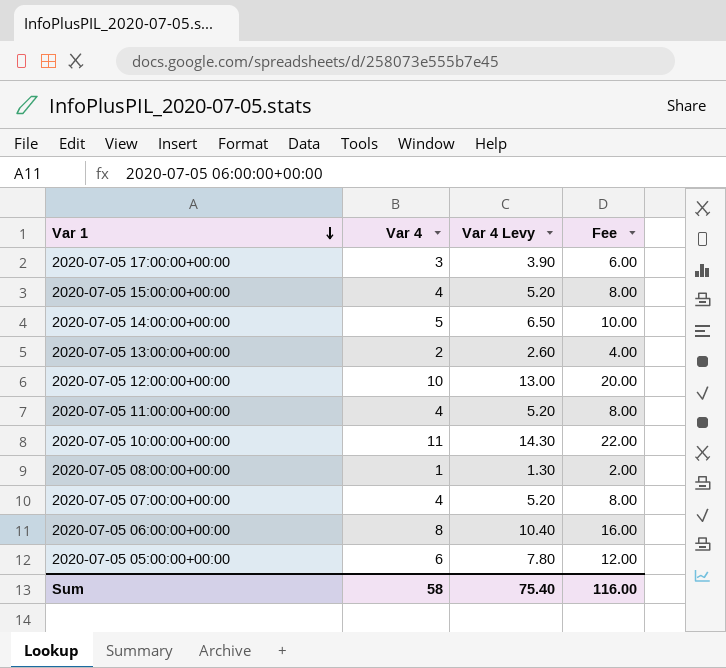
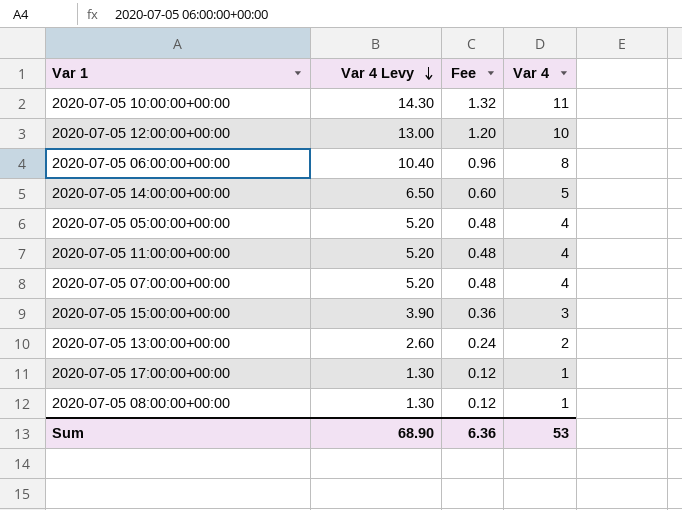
row order: Var 1 descending -> Var 4 Levy descending
column Fee | formula: [Var 4] * 2 -> [Var 4] * 0.12
column Var 4 | position: 2 -> 4
2020-07-05 05:00:00+00:00 | Var 4 Levy: 7.80 -> 5.20
2020-07-05 05:00:00+00:00 | Var 4: 6 -> 4
2020-07-05 15:00:00+00:00 | Var 4 Levy: 5.20 -> 3.90
2020-07-05 15:00:00+00:00 | Var 4: 4 -> 3
2020-07-05 17:00:00+00:00 | Var 4 Levy: 3.90 -> 1.30
2020-07-05 17:00:00+00:00 | Var 4: 3 -> 1
Sum | Var 4 Levy: 75.40 -> 68.90
Sum | Fee: 116.00 -> 6.36
Sum | Var 4: 58 -> 53

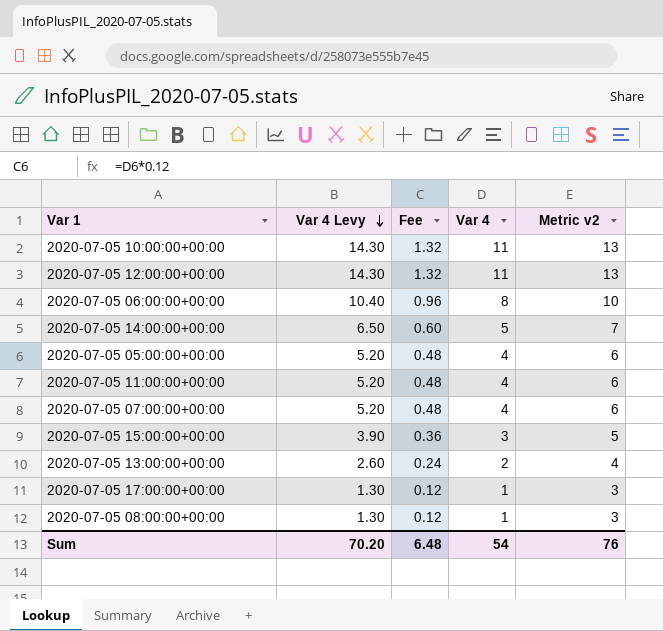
column Metric v2 | formula: none -> [Var 4] + 2
2020-07-05 12:00:00+00:00 | Var 4 Levy: 13.00 -> 14.30
2020-07-05 12:00:00+00:00 | Fee: 1.20 -> 1.32
2020-07-05 12:00:00+00:00 | Var 4: 10 -> 11
Sum | Var 4 Levy: 68.90 -> 70.20
Sum | Fee: 6.36 -> 6.48
Sum | Var 4: 53 -> 54

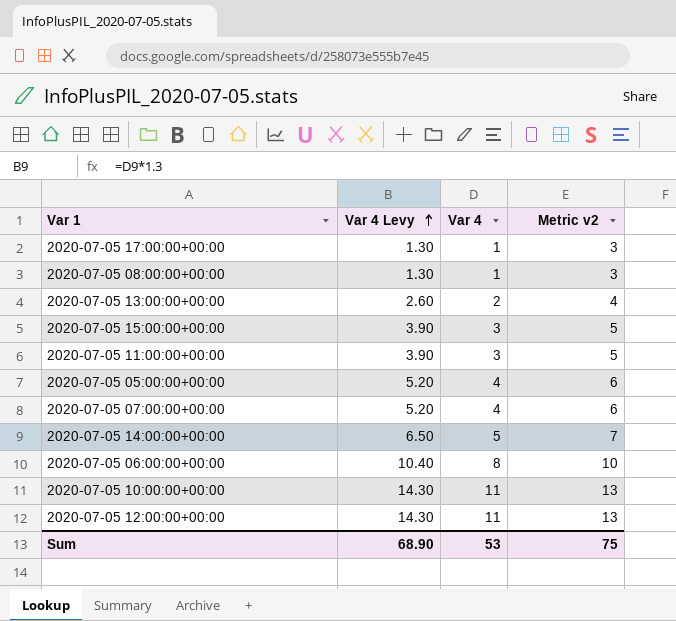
row order: Var 4 Levy descending -> Var 4 Levy ascending
column Fee | formula: [Var 4] * 0.12 -> none
2020-07-05 11:00:00+00:00 | Var 4 Levy: 5.20 -> 3.90
2020-07-05 11:00:00+00:00 | Var 4: 4 -> 3
2020-07-05 11:00:00+00:00 | Metric v2: 6 -> 5
Sum | Var 4 Levy: 70.20 -> 68.90
Sum | Var 4: 54 -> 53
Sum | Metric v2: 76 -> 75

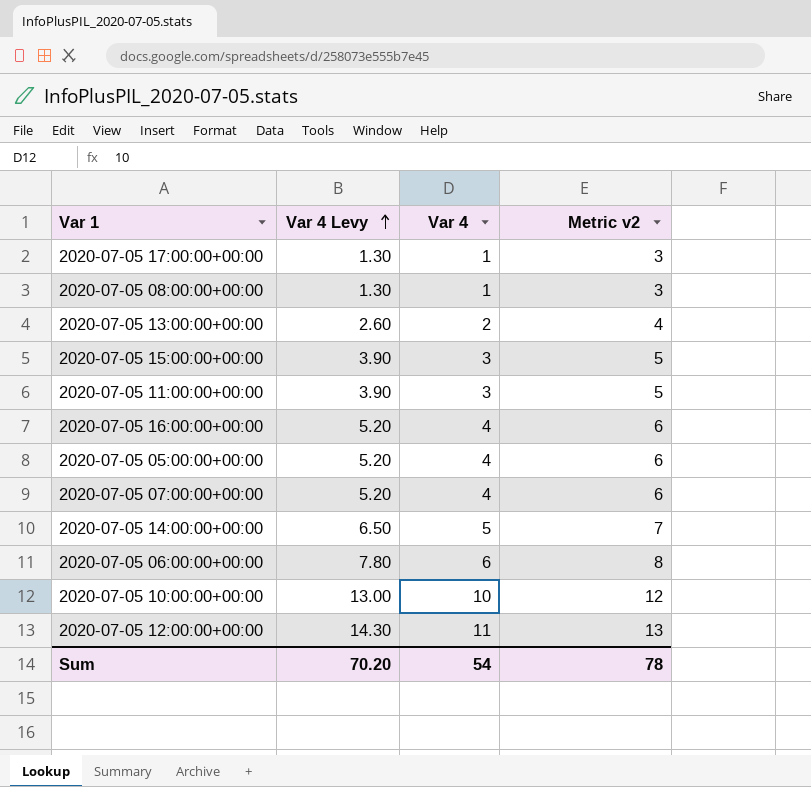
row 2020-07-05 16:00:00+00:00: none -> 5.20 | 4 | 6
2020-07-05 06:00:00+00:00 | Var 4 Levy: 10.40 -> 7.80
2020-07-05 06:00:00+00:00 | Var 4: 8 -> 6
2020-07-05 06:00:00+00:00 | Metric v2: 10 -> 8
2020-07-05 10:00:00+00:00 | Var 4 Levy: 14.30 -> 13.00
2020-07-05 10:00:00+00:00 | Var 4: 11 -> 10
2020-07-05 10:00:00+00:00 | Metric v2: 13 -> 12
Sum | Var 4 Levy: 68.90 -> 70.20
Sum | Var 4: 53 -> 54
Sum | Metric v2: 75 -> 78

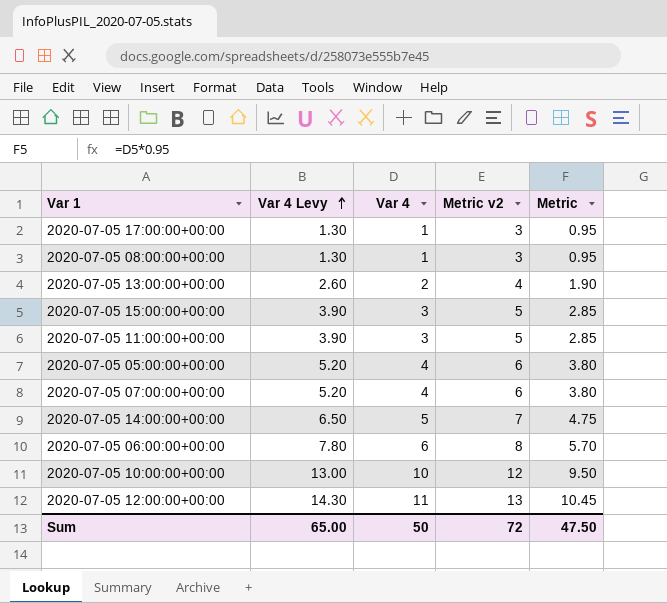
column Metric | formula: none -> [Var 4] * 0.95
row 2020-07-05 16:00:00+00:00: 5.20 | 4 | 6 -> none
Sum | Var 4 Levy: 70.20 -> 65.00
Sum | Var 4: 54 -> 50
Sum | Metric v2: 78 -> 72

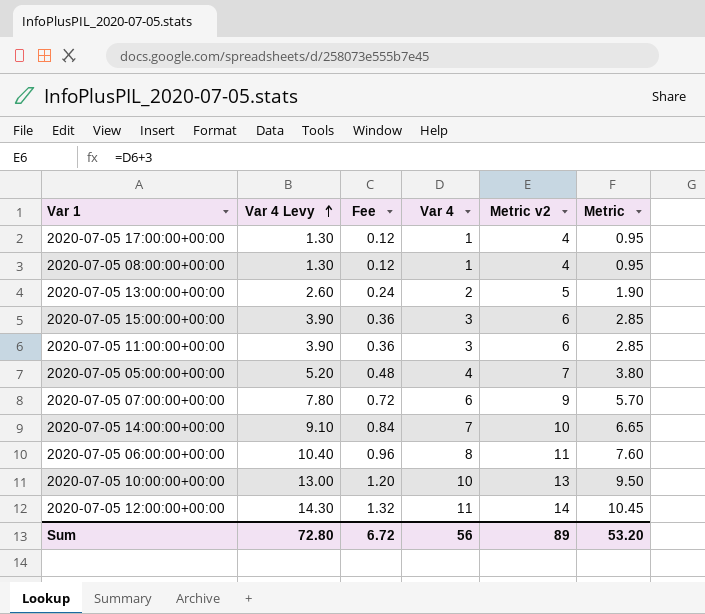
column Fee | formula: none -> [Var 4] * 0.12
column Metric v2 | formula: [Var 4] + 2 -> [Var 4] + 3
2020-07-05 07:00:00+00:00 | Var 4 Levy: 5.20 -> 7.80
2020-07-05 07:00:00+00:00 | Var 4: 4 -> 6
2020-07-05 07:00:00+00:00 | Metric: 3.80 -> 5.70
2020-07-05 14:00:00+00:00 | Var 4 Levy: 6.50 -> 9.10
2020-07-05 14:00:00+00:00 | Var 4: 5 -> 7
2020-07-05 14:00:00+00:00 | Metric: 4.75 -> 6.65
2020-07-05 06:00:00+00:00 | Var 4 Levy: 7.80 -> 10.40
2020-07-05 06:00:00+00:00 | Var 4: 6 -> 8
2020-07-05 06:00:00+00:00 | Metric: 5.70 -> 7.60
Sum | Var 4 Levy: 65.00 -> 72.80
Sum | Var 4: 50 -> 56
Sum | Metric v2: 72 -> 89
Sum | Metric: 47.50 -> 53.20

